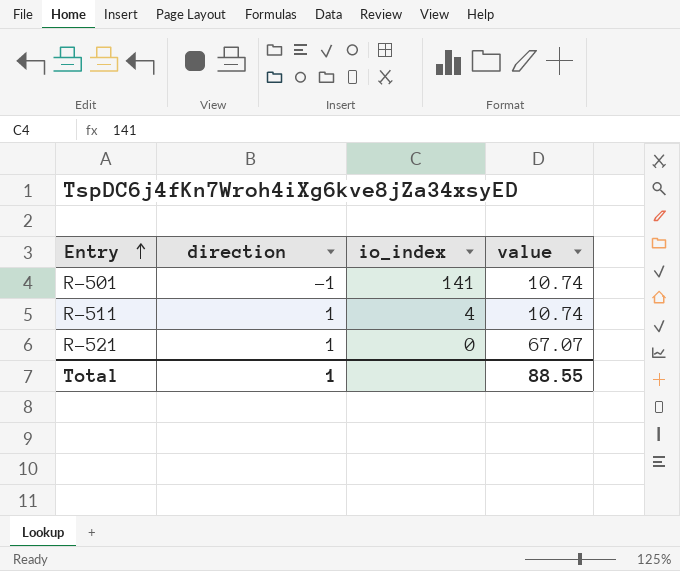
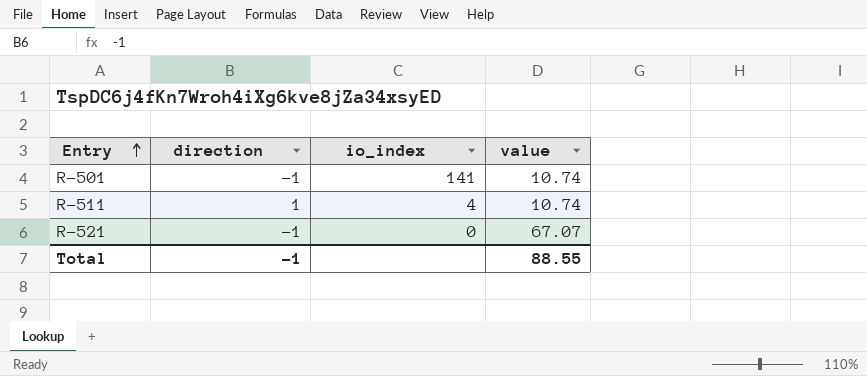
R-521 | direction: 1 -> -1
Total | direction: 1 -> -1

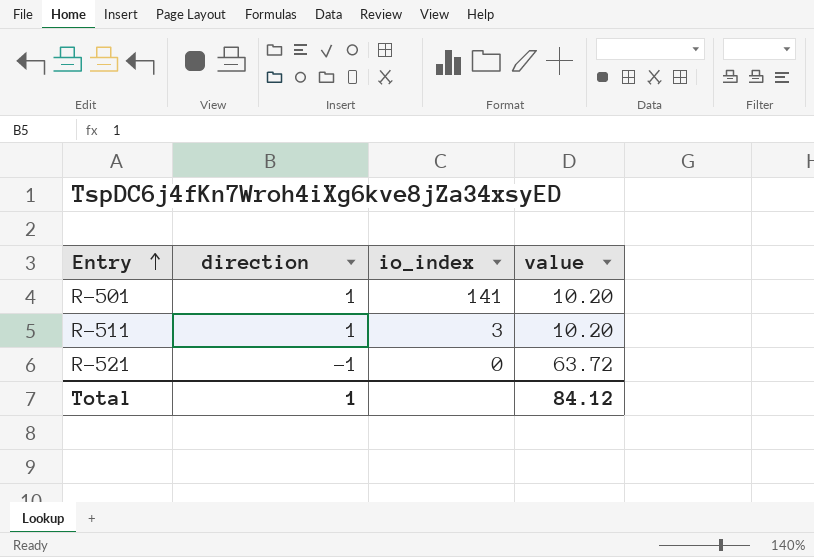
R-501 | direction: -1 -> 1
R-501 | value: 10.74 -> 10.20
R-511 | io_index: 4 -> 3
R-511 | value: 10.74 -> 10.20
R-521 | value: 67.07 -> 63.72
Total | direction: -1 -> 1
Total | value: 88.55 -> 84.12

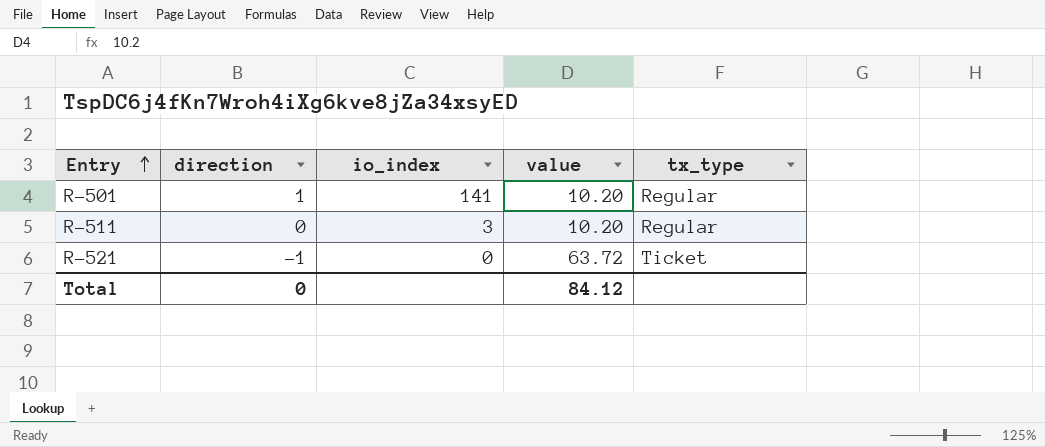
column tx_type | position: none -> 5
R-511 | direction: 1 -> 0
Total | direction: 1 -> 0

